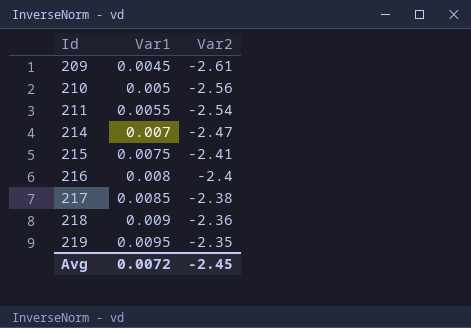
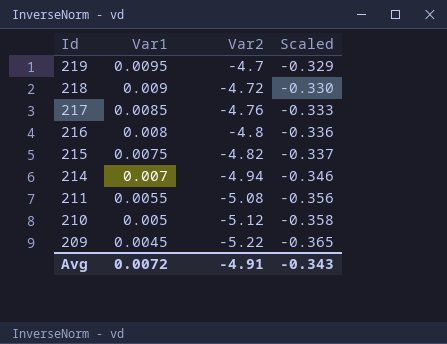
row order: Id ascending -> Id descending
column Scaled | formula: none -> [Var2] * 0.07
219 | Var2: -2.35 -> -4.7
218 | Var2: -2.36 -> -4.72
217 | Var2: -2.38 -> -4.76
216 | Var2: -2.4 -> -4.8
215 | Var2: -2.41 -> -4.82
214 | Var2: -2.47 -> -4.94
211 | Var2: -2.54 -> -5.08
210 | Var2: -2.56 -> -5.12
209 | Var2: -2.61 -> -5.22
Avg | Var2: -2.45 -> -4.91

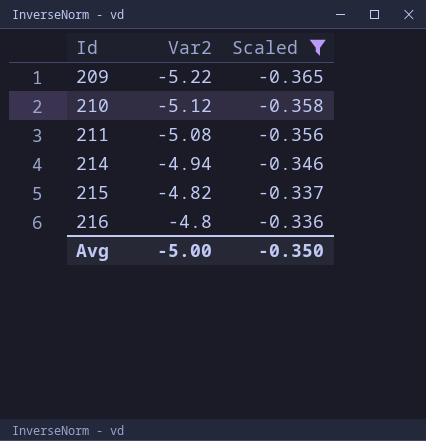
filter: none -> Scaled <= -0.336
row order: Id descending -> Id ascending
column Var1 | position: 2 -> none
Avg | Var2: -4.91 -> -5.00
Avg | Scaled: -0.343 -> -0.350

